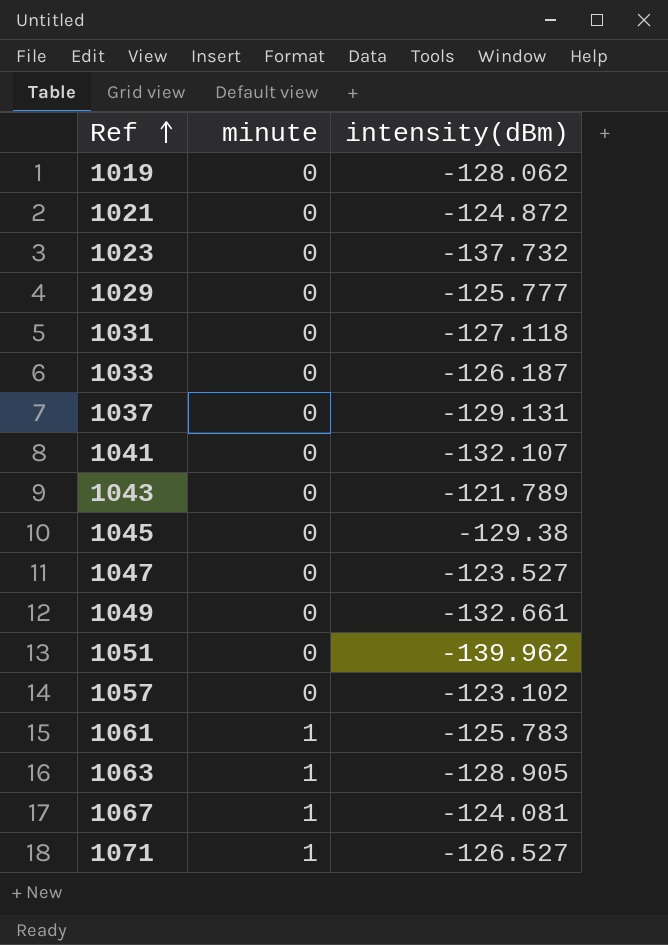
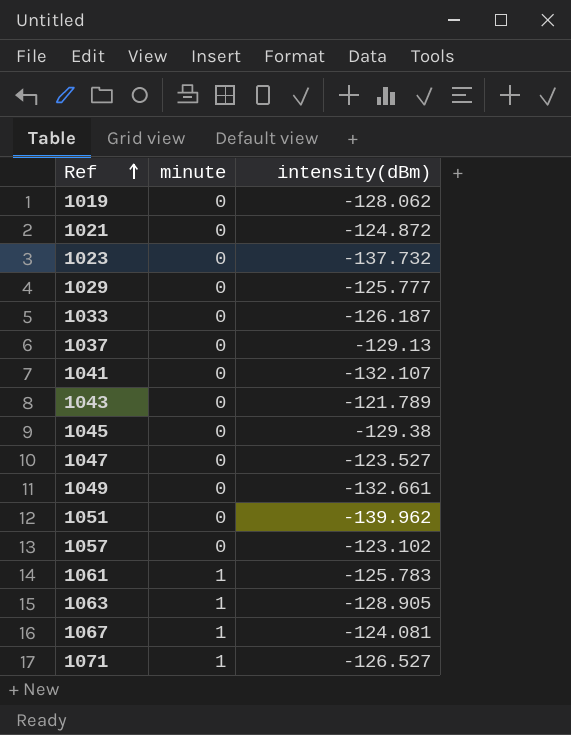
row 1031: 0 | -127.118 -> none
1037 | intensity(dBm): -129.131 -> -129.13

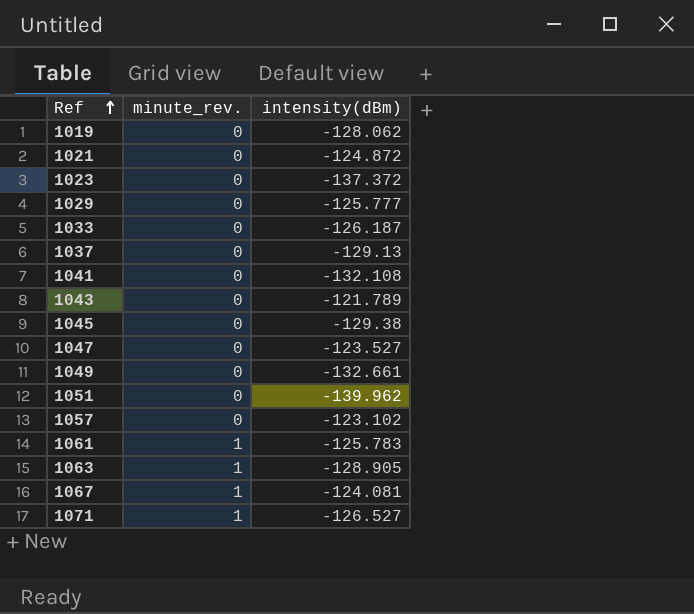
column name: minute -> minute_rev.
1023 | intensity(dBm): -137.732 -> -137.372
1041 | intensity(dBm): -132.107 -> -132.108

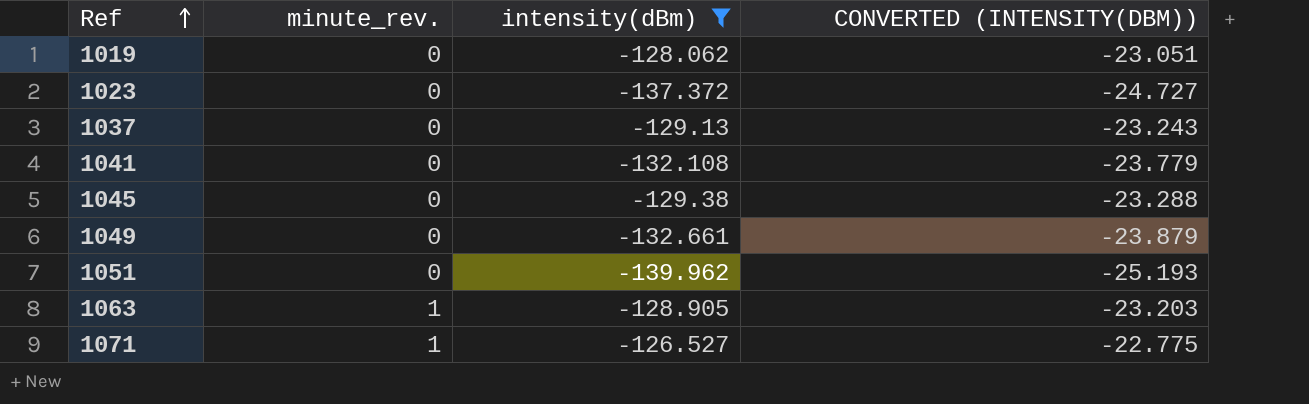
filter: none -> intensity(dBm) <= -126.527
column CONVERTED (INTENSITY(DBM)) | formula: none -> [intensity(dBm)] * 0.18

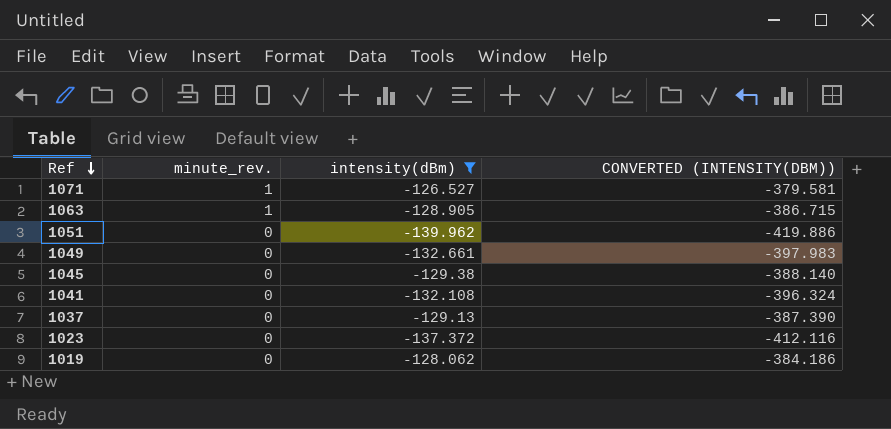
row order: Ref ascending -> Ref descending
column CONVERTED (INTENSITY(DBM)) | formula: [intensity(dBm)] * 0.18 -> [intensity(dBm)] * 3

